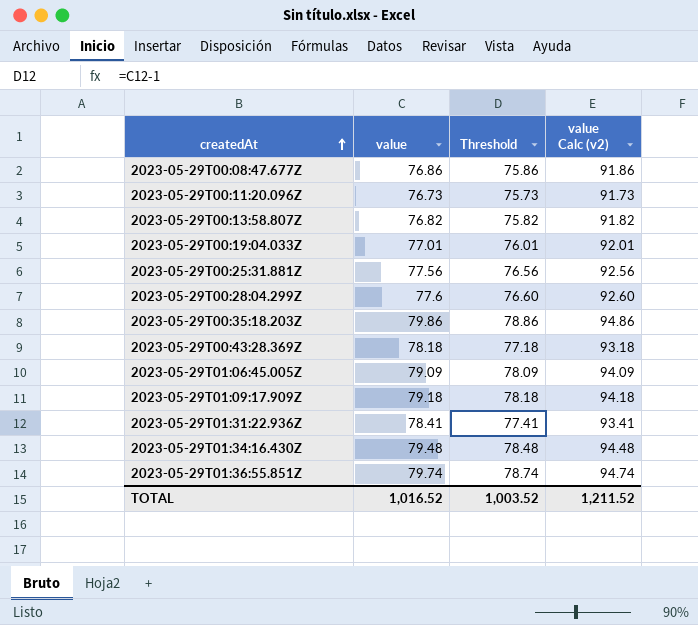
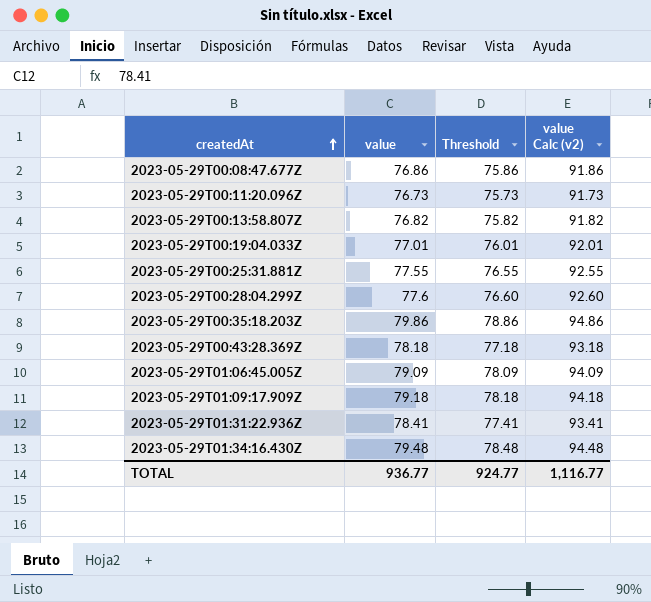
row 2023-05-29T01:36:55.851Z: 79.74 | 78.74 | 94.74 -> none
2023-05-29T00:25:31.881Z | value: 77.56 -> 77.55
2023-05-29T00:25:31.881Z | Threshold: 76.56 -> 76.55
2023-05-29T00:25:31.881Z | value Calc (v2): 92.56 -> 92.55
TOTAL | value: 1,016.52 -> 936.77
TOTAL | Threshold: 1,003.52 -> 924.77
TOTAL | value Calc (v2): 1,211.52 -> 1,116.77

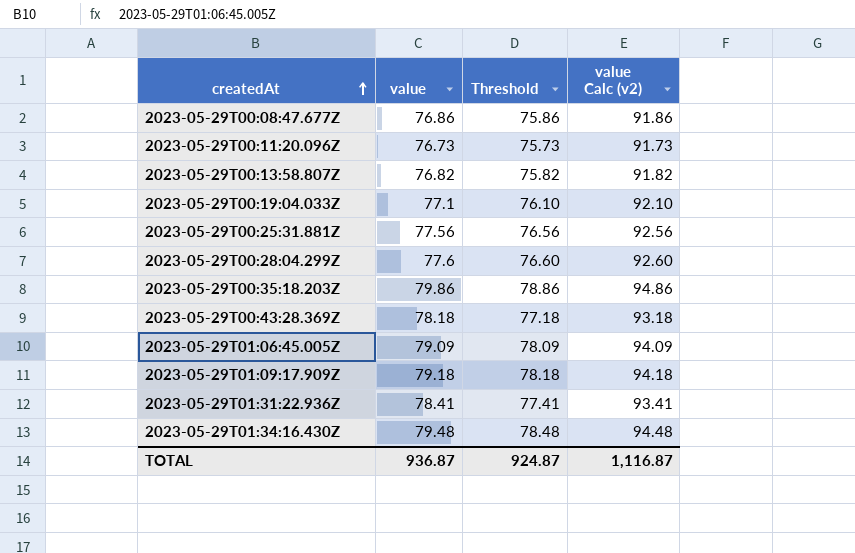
2023-05-29T00:19:04.033Z | value: 77.01 -> 77.1
2023-05-29T00:19:04.033Z | Threshold: 76.01 -> 76.10
2023-05-29T00:19:04.033Z | value Calc (v2): 92.01 -> 92.10
2023-05-29T00:25:31.881Z | value: 77.55 -> 77.56
2023-05-29T00:25:31.881Z | Threshold: 76.55 -> 76.56
2023-05-29T00:25:31.881Z | value Calc (v2): 92.55 -> 92.56
TOTAL | value: 936.77 -> 936.87
TOTAL | Threshold: 924.77 -> 924.87
TOTAL | value Calc (v2): 1,116.77 -> 1,116.87

